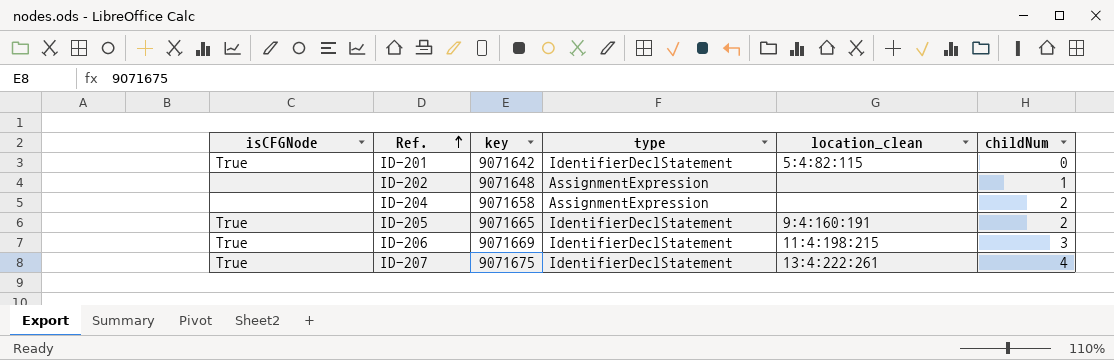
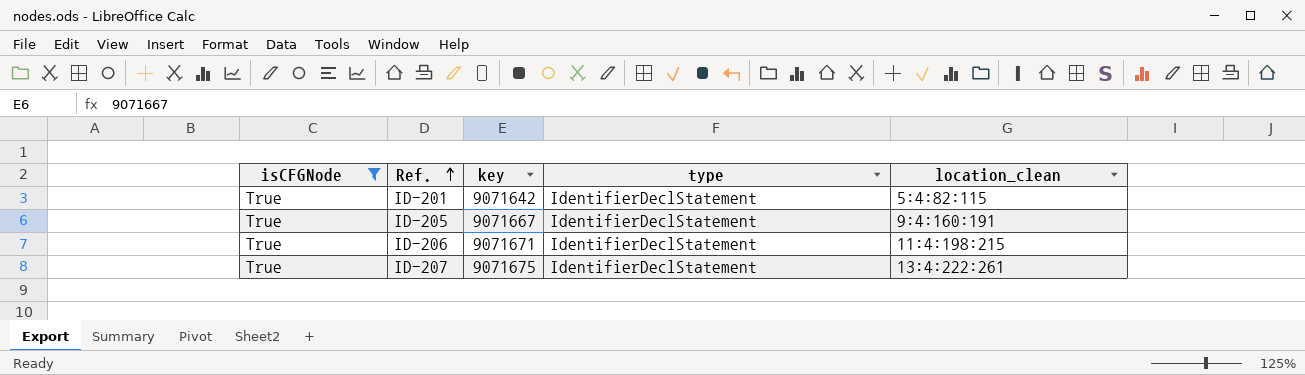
filter: none -> isCFGNode = True
column childNum | position: 6 -> none
ID-205 | key: 9071665 -> 9071667
ID-206 | key: 9071669 -> 9071671

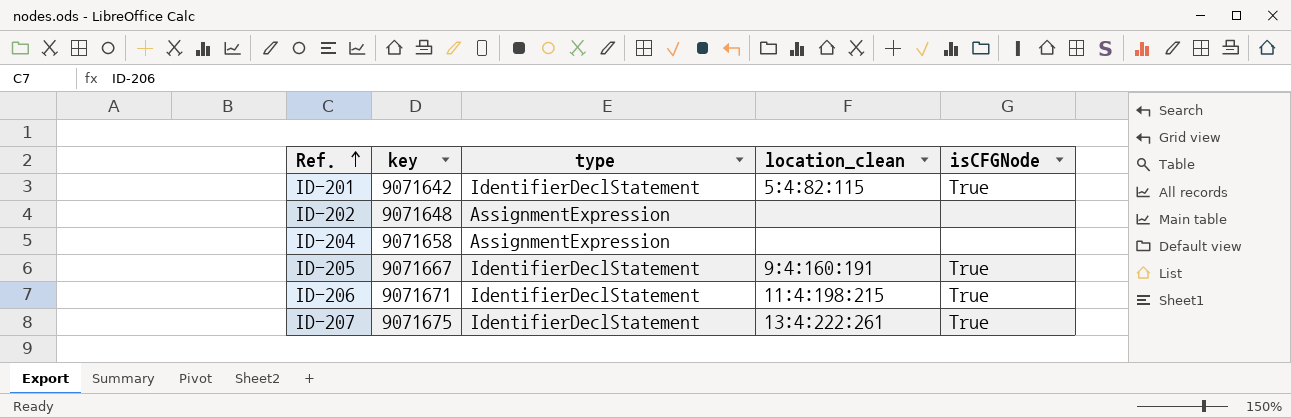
filter: isCFGNode = True -> none
column isCFGNode | position: 1 -> 5

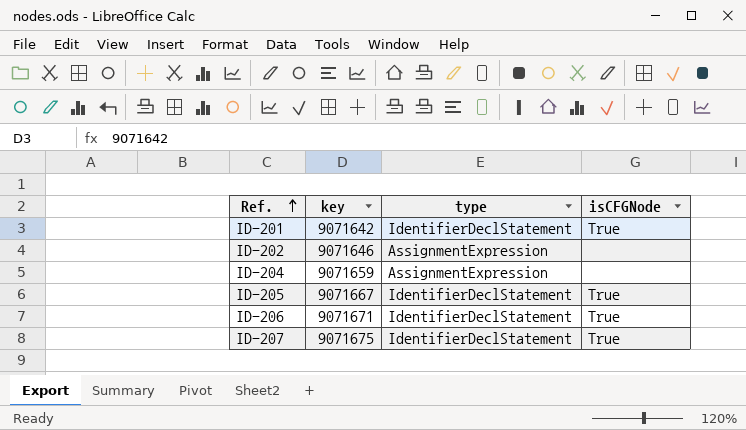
column location_clean | position: 4 -> none
ID-202 | key: 9071648 -> 9071646
ID-204 | key: 9071658 -> 9071659

